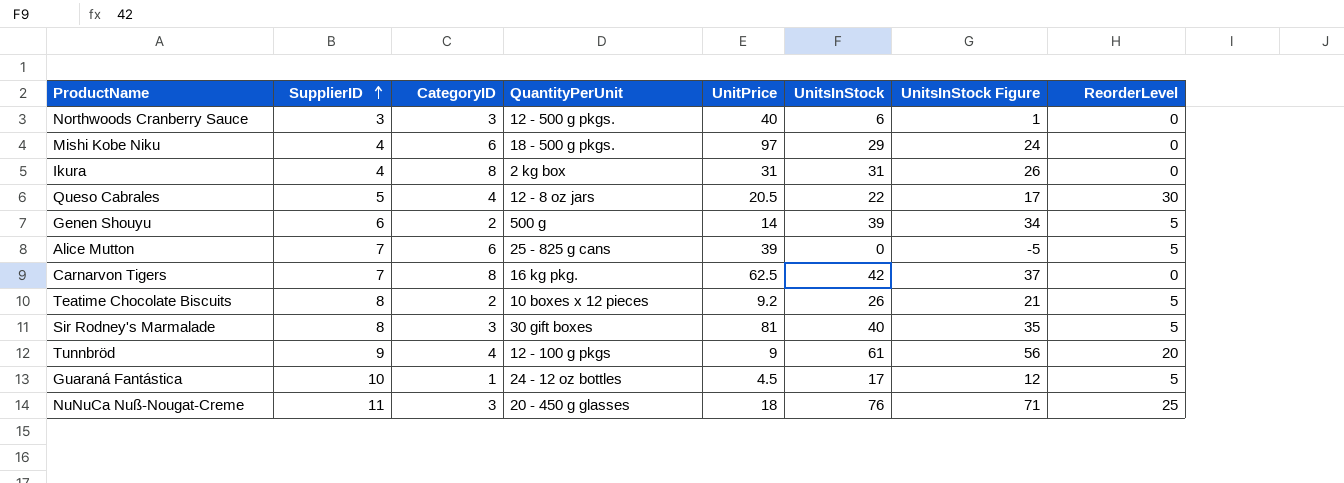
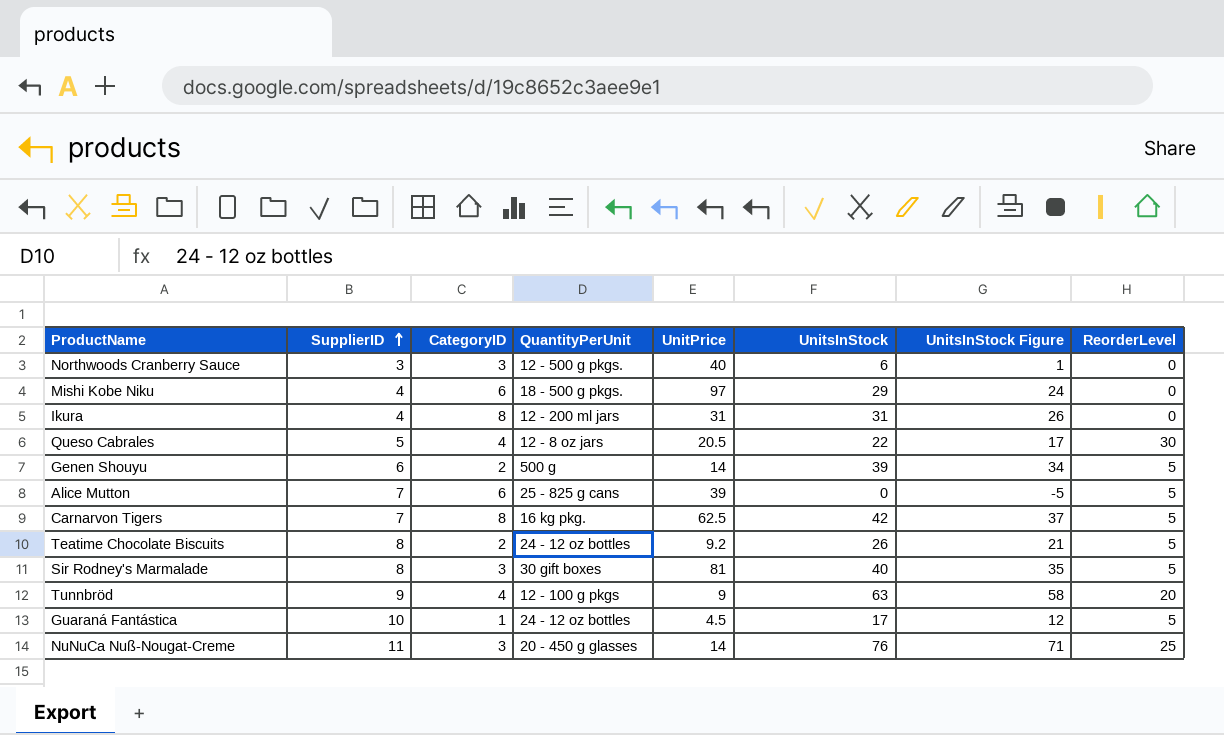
Ikura | QuantityPerUnit: 2 kg box -> 12 - 200 ml jars
Carnarvon Tigers | ReorderLevel: 0 -> 5
Teatime Chocolate Biscuits | QuantityPerUnit: 10 boxes x 12 pieces -> 24 - 12 oz bottles
Tunnbröd | UnitsInStock: 61 -> 63
Tunnbröd | UnitsInStock Figure: 56 -> 58
NuNuCa Nuß-Nougat-Creme | UnitPrice: 18 -> 14

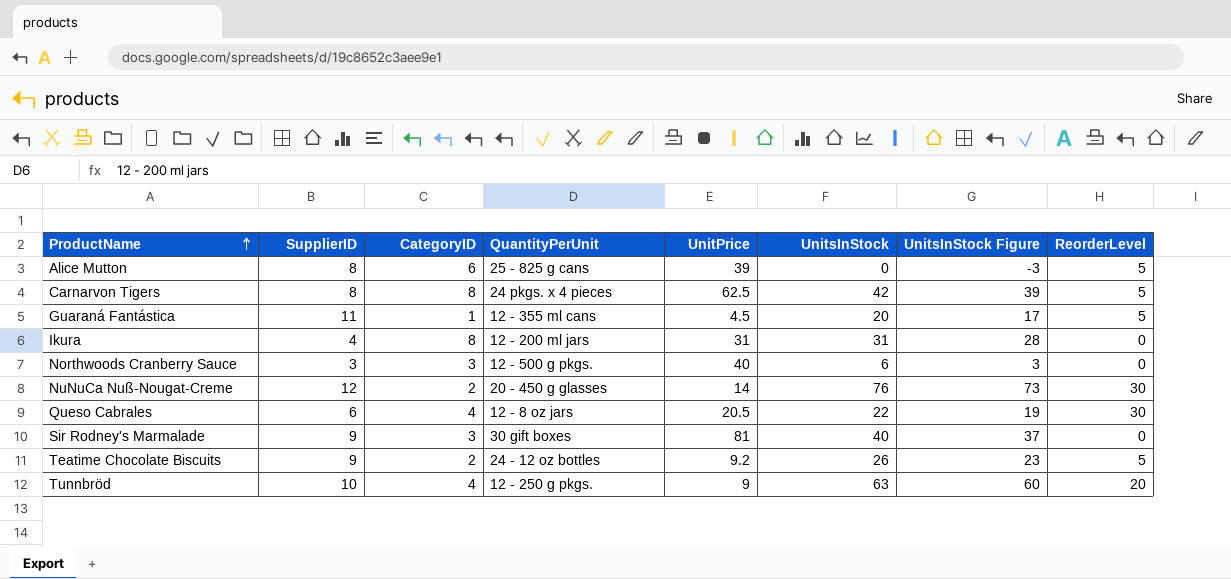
row order: SupplierID ascending -> ProductName ascending
column UnitsInStock Figure | formula: [UnitsInStock] - 5 -> [UnitsInStock] - 3
row Mishi Kobe Niku: 4 | 6 | 18 - 500 g pkgs. | 97 | 29 | 24 | 0 -> none
row Genen Shouyu: 6 | 2 | 500 g | 14 | 39 | 34 | 5 -> none
Alice Mutton | SupplierID: 7 -> 8
Carnarvon Tigers | SupplierID: 7 -> 8
Carnarvon Tigers | QuantityPerUnit: 16 kg pkg. -> 24 pkgs. x 4 pieces
Guaraná Fantástica | SupplierID: 10 -> 11
Guaraná Fantástica | QuantityPerUnit: 24 - 12 oz bottles -> 12 - 355 ml cans
Guaraná Fantástica | UnitsInStock: 17 -> 20
NuNuCa Nuß-Nougat-Creme | SupplierID: 11 -> 12
NuNuCa Nuß-Nougat-Creme | CategoryID: 3 -> 2
NuNuCa Nuß-Nougat-Creme | ReorderLevel: 25 -> 30
Queso Cabrales | SupplierID: 5 -> 6
Sir Rodney's Marmalade | SupplierID: 8 -> 9
Sir Rodney's Marmalade | ReorderLevel: 5 -> 0
Teatime Chocolate Biscuits | SupplierID: 8 -> 9
Tunnbröd | SupplierID: 9 -> 10
Tunnbröd | QuantityPerUnit: 12 - 100 g pkgs -> 12 - 250 g pkgs.

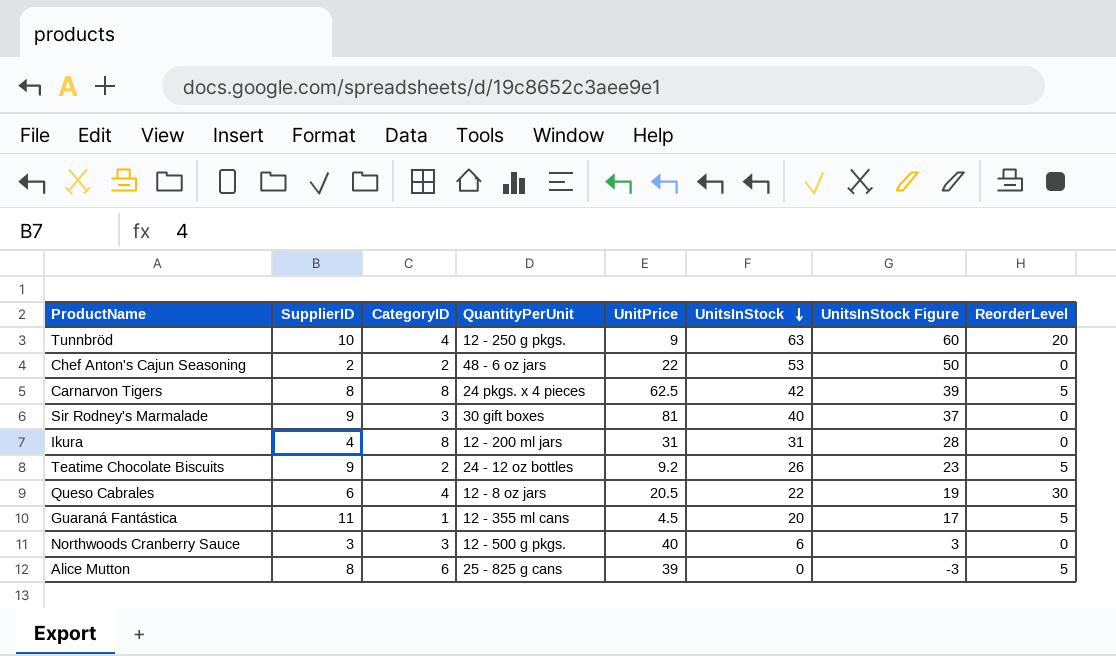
row order: ProductName ascending -> UnitsInStock descending
row NuNuCa Nuß-Nougat-Creme: 12 | 2 | 20 - 450 g glasses | 14 | 76 | 73 | 30 -> none
row Chef Anton's Cajun Seasoning: none -> 2 | 2 | 48 - 6 oz jars | 22 | 53 | 50 | 0

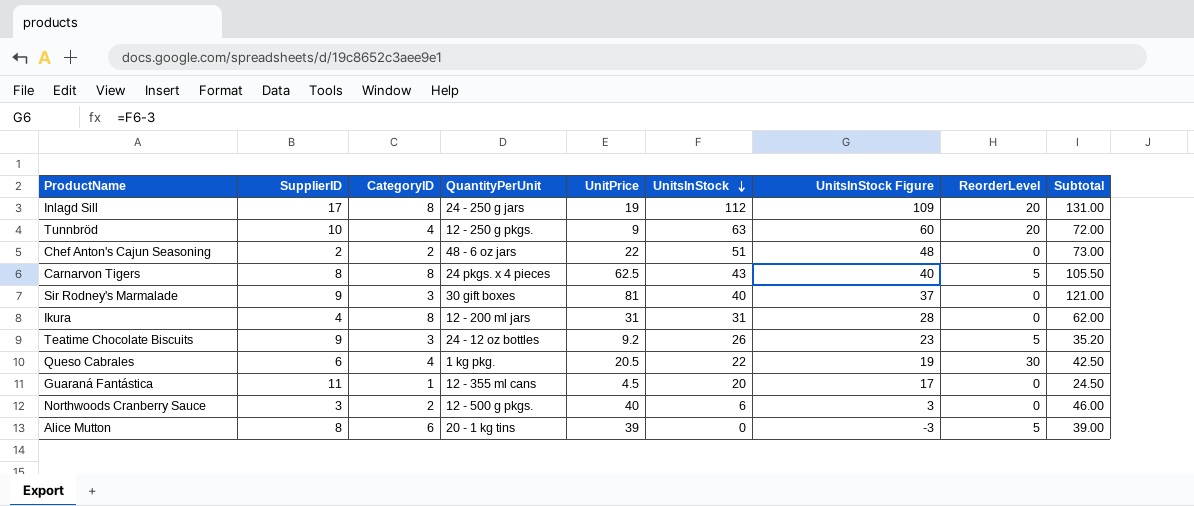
column Subtotal | formula: none -> [UnitPrice] + [UnitsInStock]
row Inlagd Sill: none -> 17 | 8 | 24 - 250 g jars | 19 | 112 | 109 | 20 | 131.00
Chef Anton's Cajun Seasoning | UnitsInStock: 53 -> 51
Chef Anton's Cajun Seasoning | UnitsInStock Figure: 50 -> 48
Carnarvon Tigers | UnitsInStock: 42 -> 43
Carnarvon Tigers | UnitsInStock Figure: 39 -> 40
Teatime Chocolate Biscuits | CategoryID: 2 -> 3
Queso Cabrales | QuantityPerUnit: 12 - 8 oz jars -> 1 kg pkg.
Guaraná Fantástica | ReorderLevel: 5 -> 0
Northwoods Cranberry Sauce | CategoryID: 3 -> 2
Alice Mutton | QuantityPerUnit: 25 - 825 g cans -> 20 - 1 kg tins

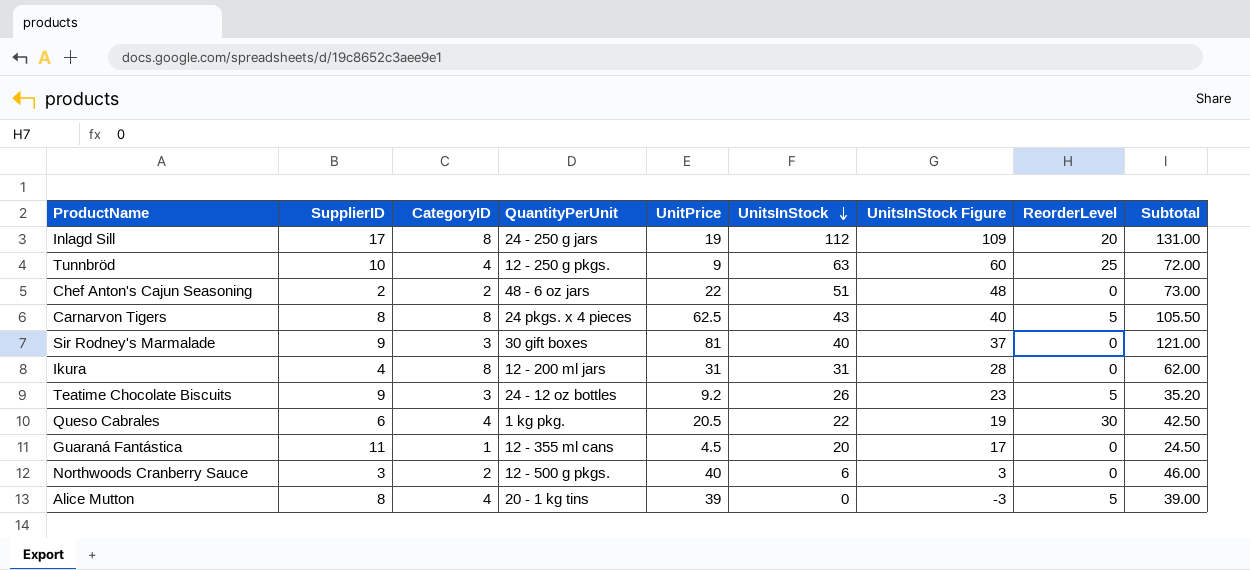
Tunnbröd | ReorderLevel: 20 -> 25
Alice Mutton | CategoryID: 6 -> 4

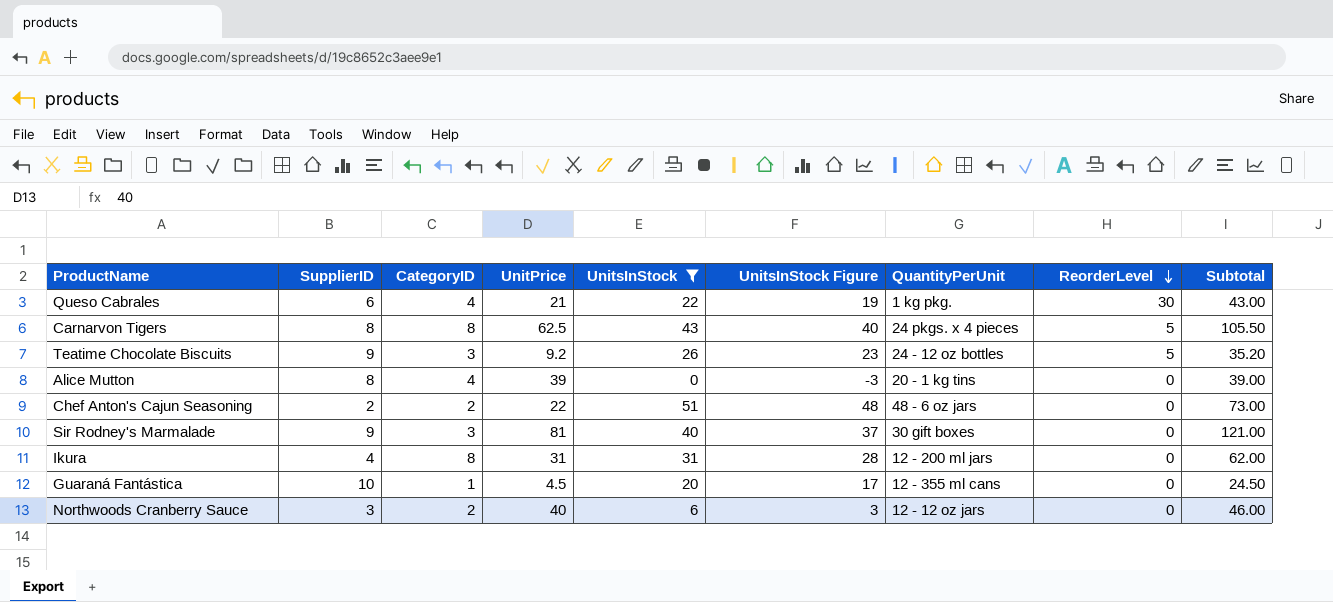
filter: none -> UnitsInStock <= 51
row order: UnitsInStock descending -> ReorderLevel descending
column QuantityPerUnit | position: 4 -> 7
Queso Cabrales | UnitPrice: 20.5 -> 21
Queso Cabrales | Subtotal: 42.50 -> 43.00
Alice Mutton | ReorderLevel: 5 -> 0
Guaraná Fantástica | SupplierID: 11 -> 10
Northwoods Cranberry Sauce | QuantityPerUnit: 12 - 500 g pkgs. -> 12 - 12 oz jars

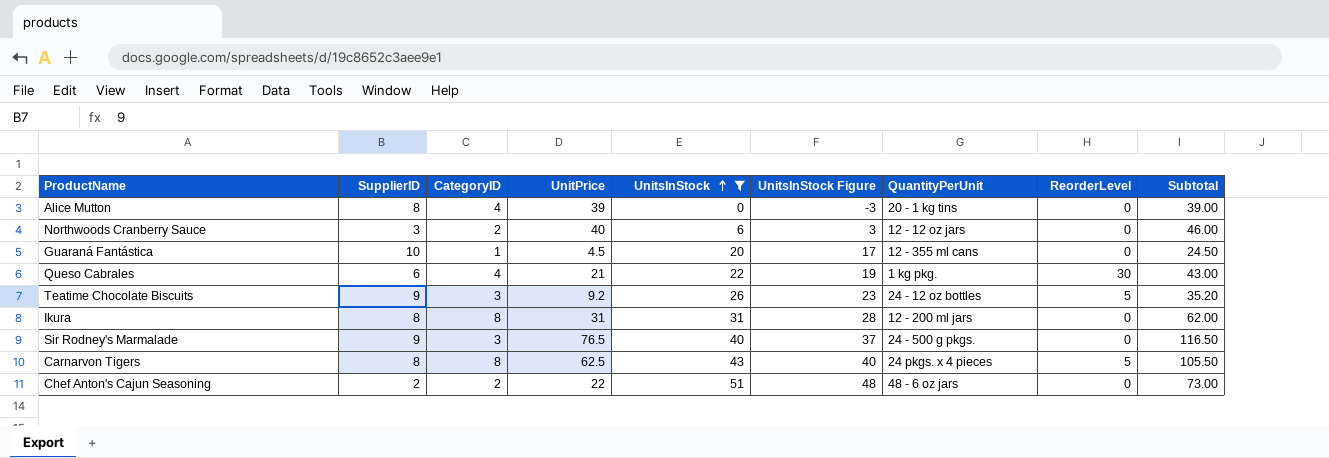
row order: ReorderLevel descending -> UnitsInStock ascending
Ikura | SupplierID: 4 -> 8
Sir Rodney's Marmalade | UnitPrice: 81 -> 76.5
Sir Rodney's Marmalade | QuantityPerUnit: 30 gift boxes -> 24 - 500 g pkgs.
Sir Rodney's Marmalade | Subtotal: 121.00 -> 116.50

